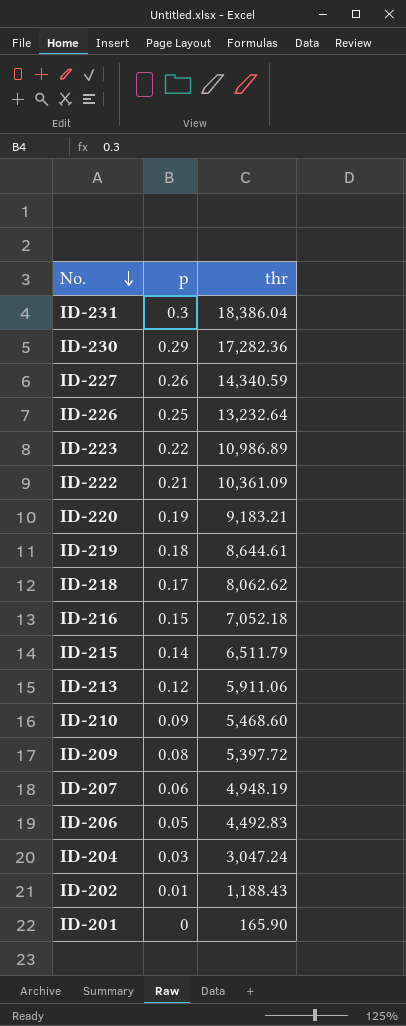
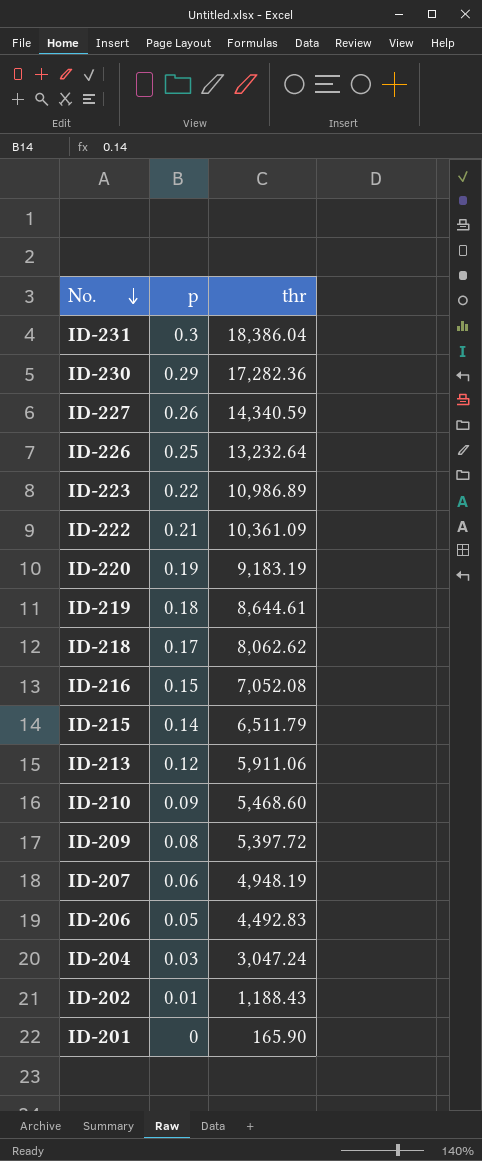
ID-220 | thr: 9,183.21 -> 9,183.19
ID-216 | thr: 7,052.18 -> 7,052.08

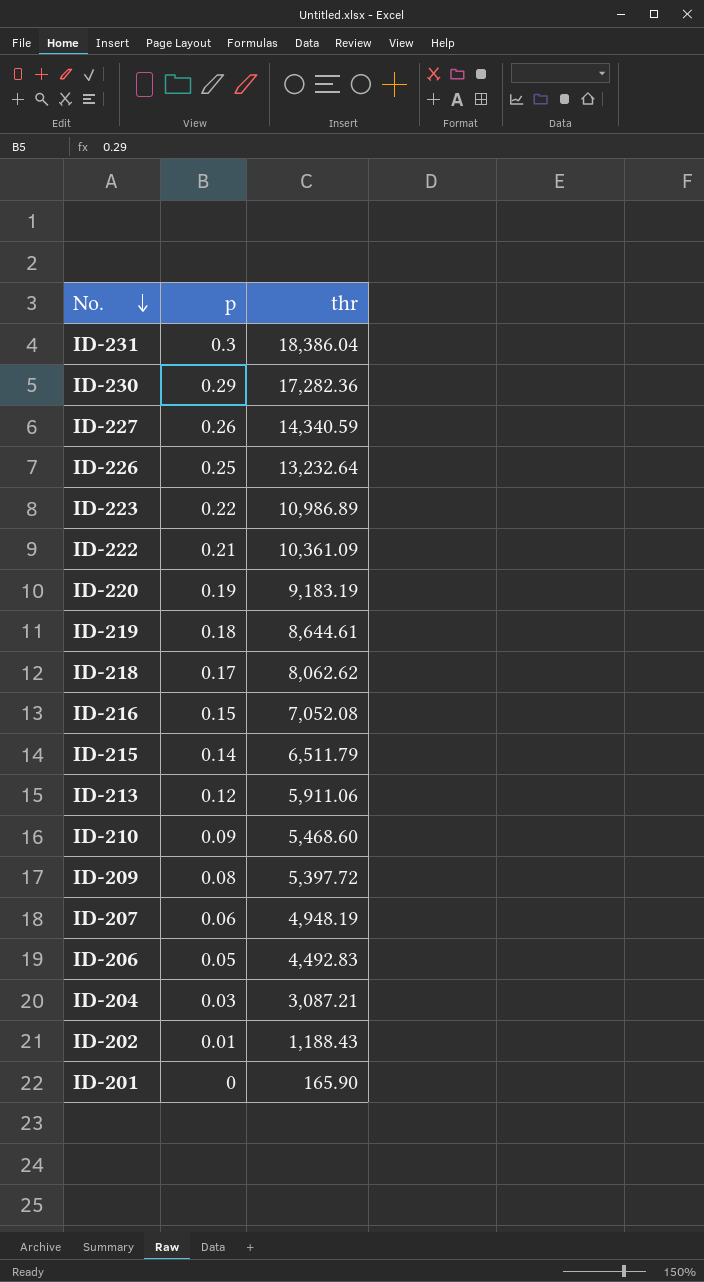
ID-204 | thr: 3,047.24 -> 3,087.21

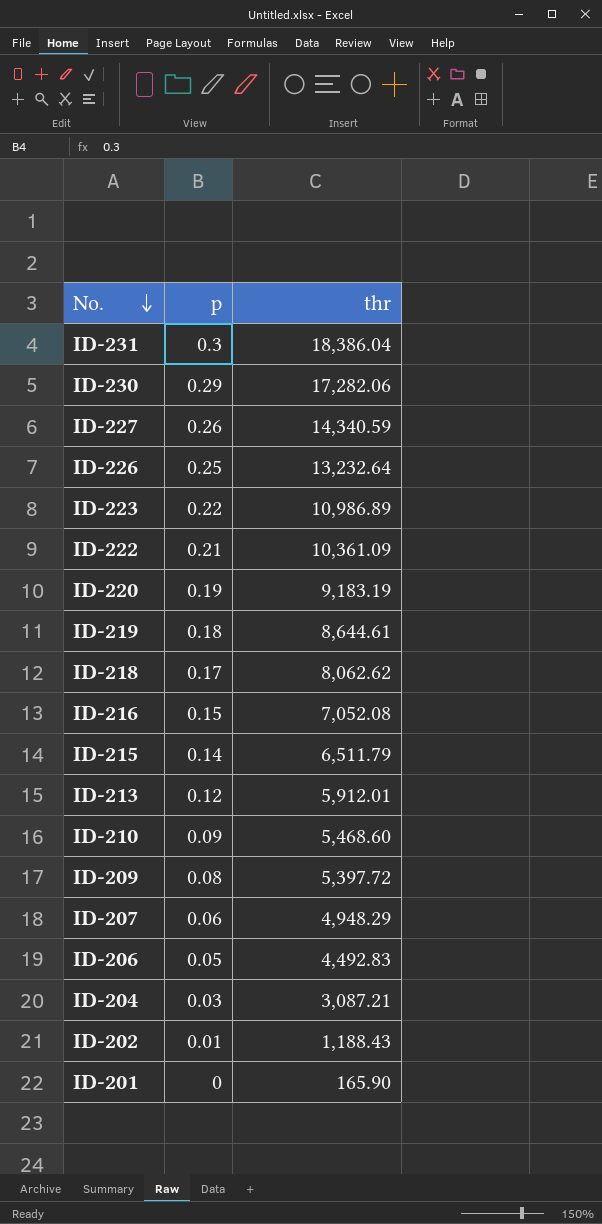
ID-230 | thr: 17,282.36 -> 17,282.06
ID-213 | thr: 5,911.06 -> 5,912.01
ID-207 | thr: 4,948.19 -> 4,948.29

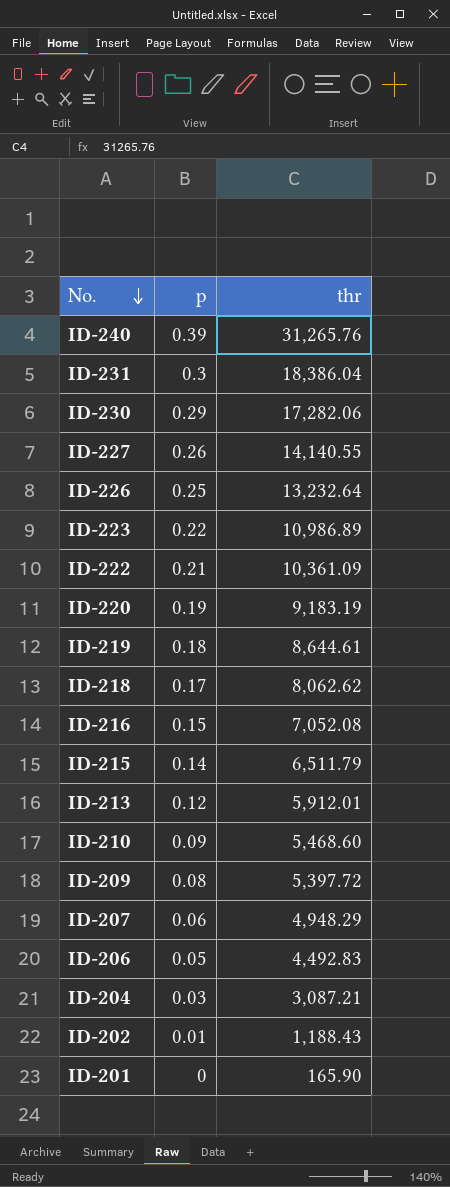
row ID-240: none -> 0.39 | 31,265.76
ID-227 | thr: 14,340.59 -> 14,140.55

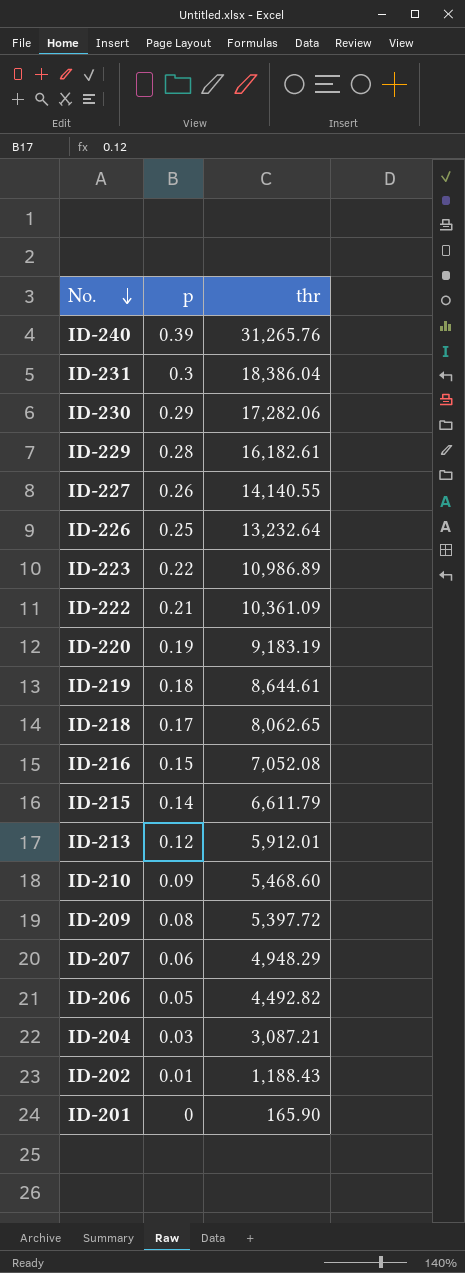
row ID-229: none -> 0.28 | 16,182.61
ID-218 | thr: 8,062.62 -> 8,062.65
ID-215 | thr: 6,511.79 -> 6,611.79
ID-206 | thr: 4,492.83 -> 4,492.82

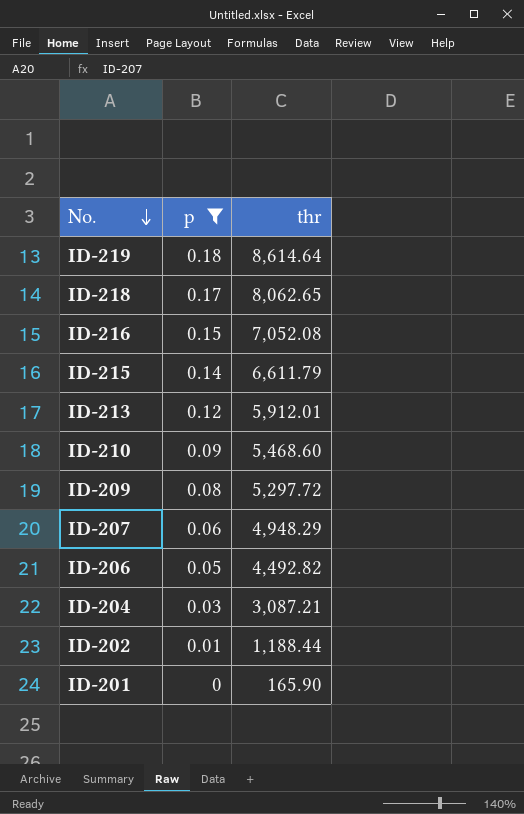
filter: none -> p <= 0.18
ID-219 | thr: 8,644.61 -> 8,614.64
ID-209 | thr: 5,397.72 -> 5,297.72
ID-202 | thr: 1,188.43 -> 1,188.44

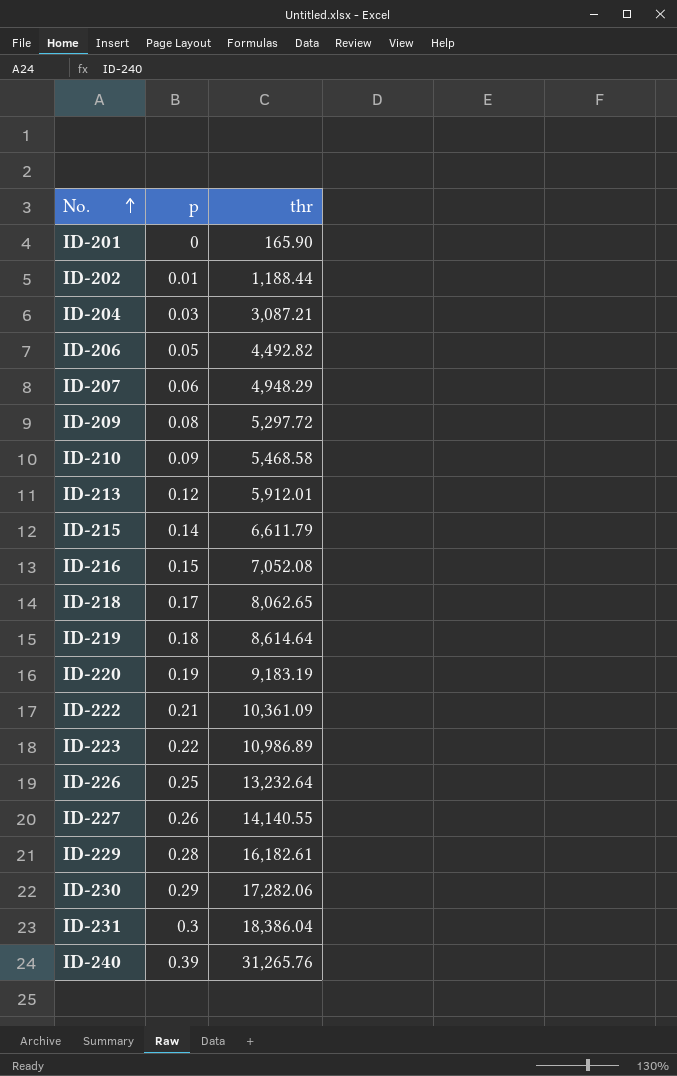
filter: p <= 0.18 -> none
row order: No. descending -> No. ascending
ID-210 | thr: 5,468.60 -> 5,468.58

